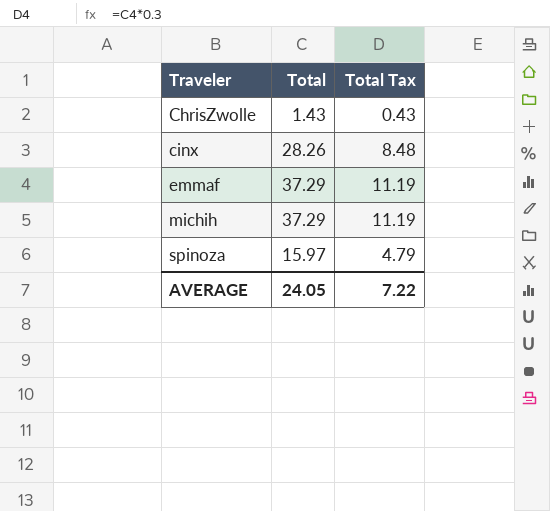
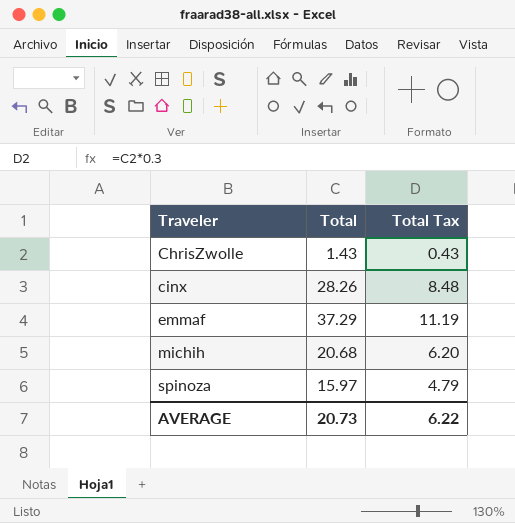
michih | Total: 37.29 -> 20.68
michih | Total Tax: 11.19 -> 6.20
AVERAGE | Total: 24.05 -> 20.73
AVERAGE | Total Tax: 7.22 -> 6.22

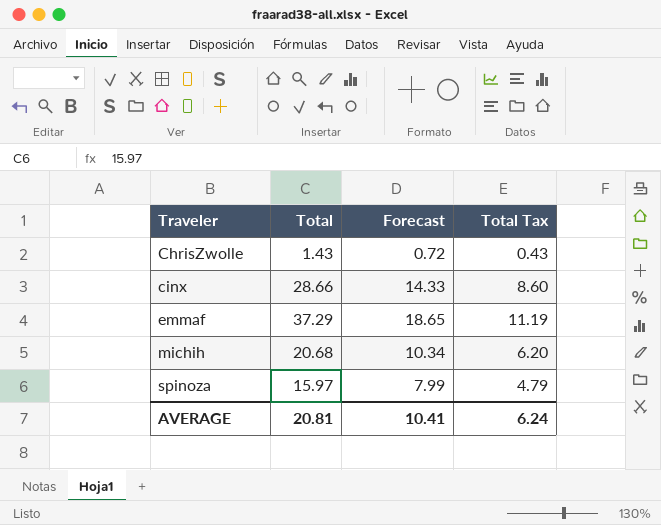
column Forecast | formula: none -> [Total] * 0.5
cinx | Total: 28.26 -> 28.66
cinx | Total Tax: 8.48 -> 8.60
AVERAGE | Total: 20.73 -> 20.81
AVERAGE | Total Tax: 6.22 -> 6.24

